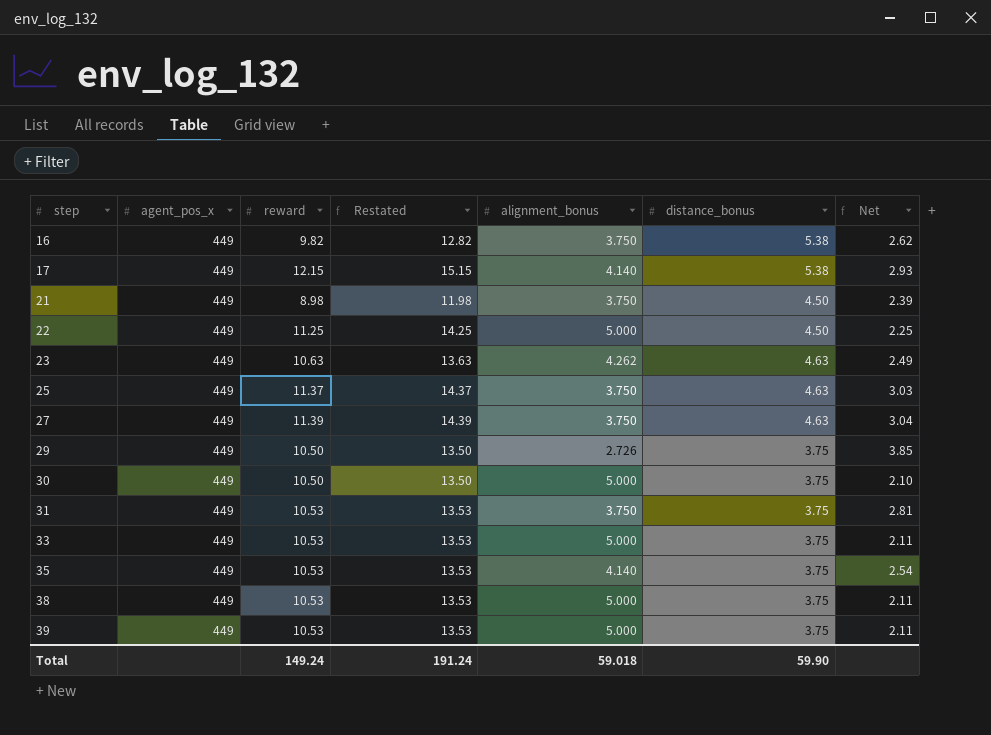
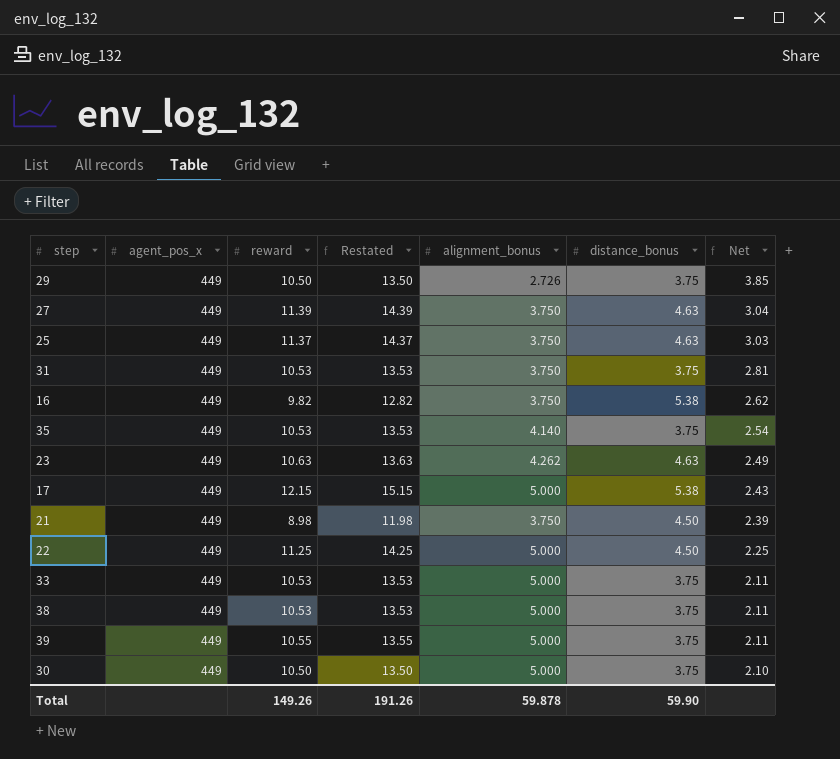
row order: step ascending -> Net descending
17 | alignment_bonus: 4.140 -> 5.000
17 | Net: 2.93 -> 2.43
39 | reward: 10.53 -> 10.55
39 | Restated: 13.53 -> 13.55
Total | reward: 149.24 -> 149.26
Total | Restated: 191.24 -> 191.26
Total | alignment_bonus: 59.018 -> 59.878

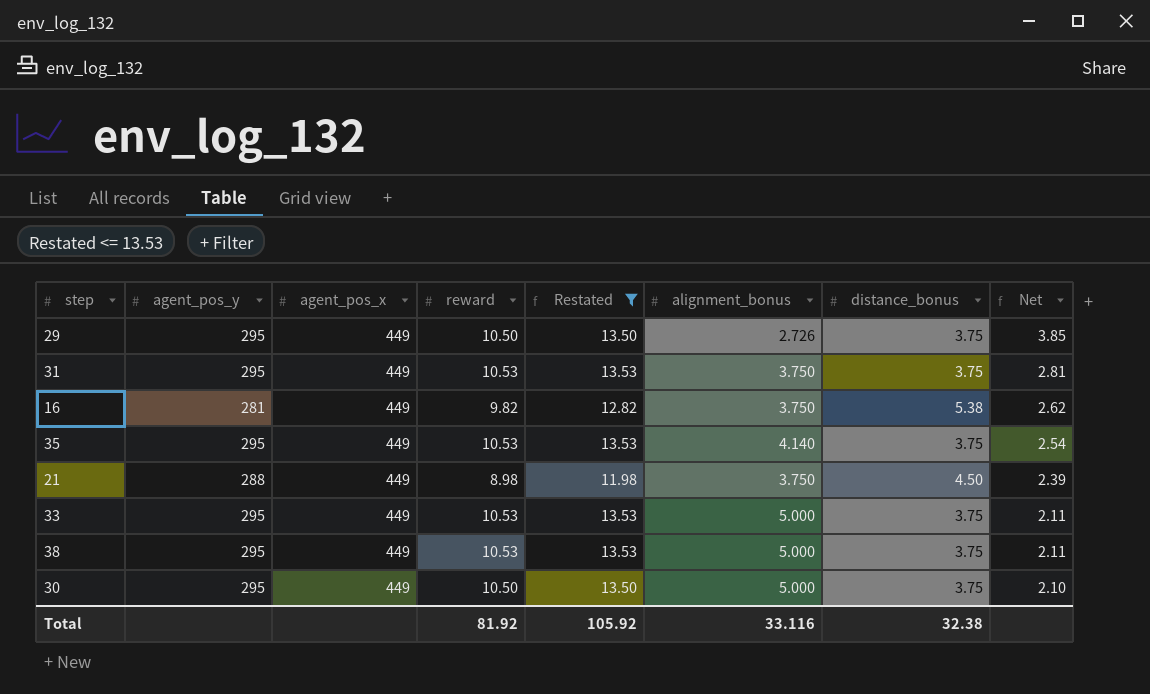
filter: none -> Restated <= 13.53
column agent_pos_y | position: none -> 2
Total | reward: 149.26 -> 81.92
Total | Restated: 191.26 -> 105.92
Total | alignment_bonus: 59.878 -> 33.116
Total | distance_bonus: 59.90 -> 32.38

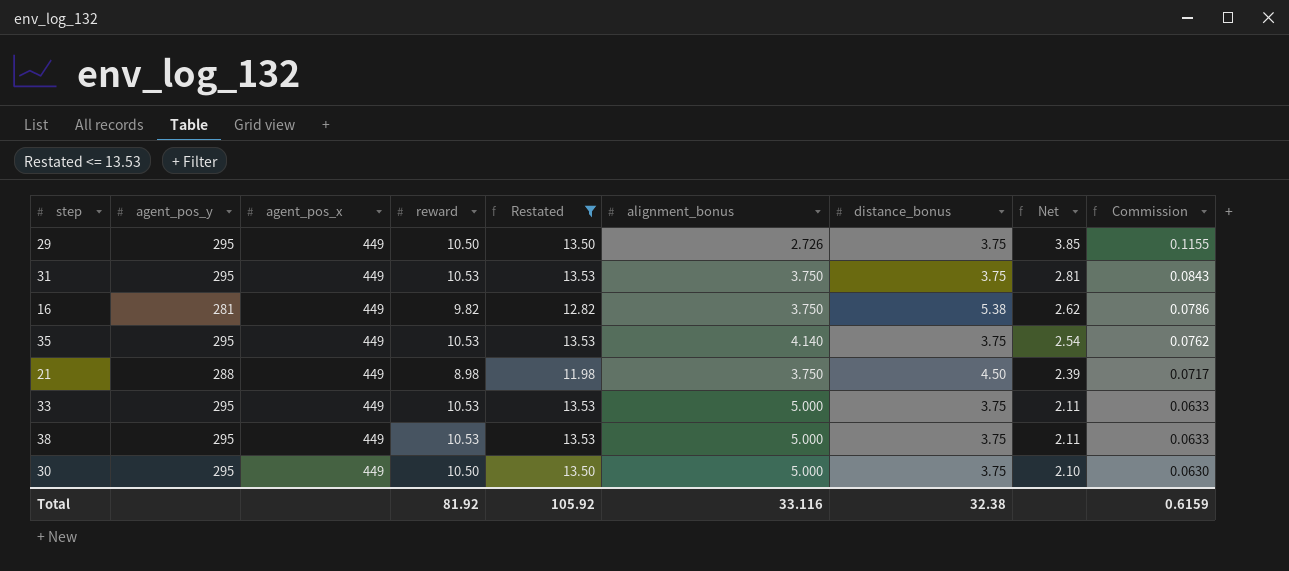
column Commission | formula: none -> [Net] * 0.03

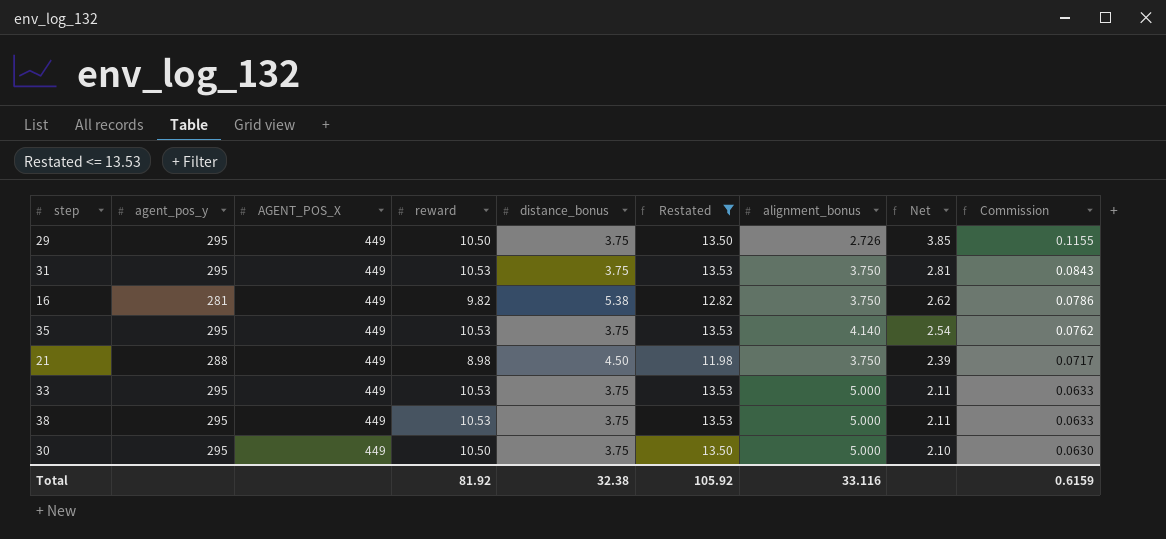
column name: agent_pos_x -> AGENT_POS_X
column distance_bonus | position: 7 -> 5

